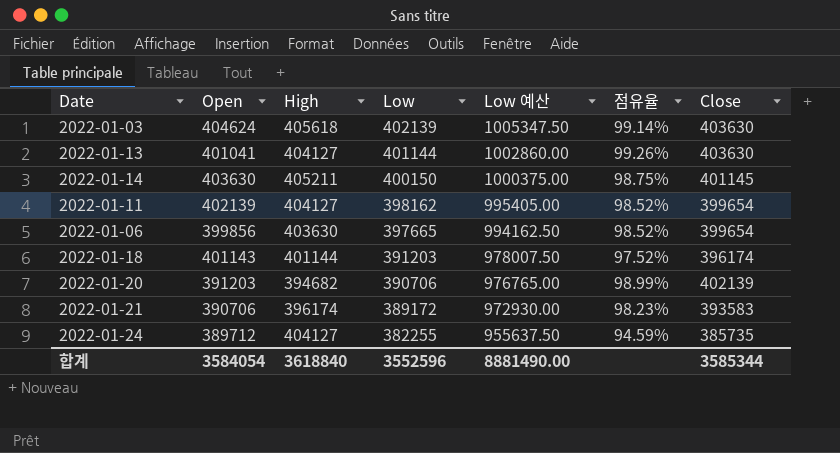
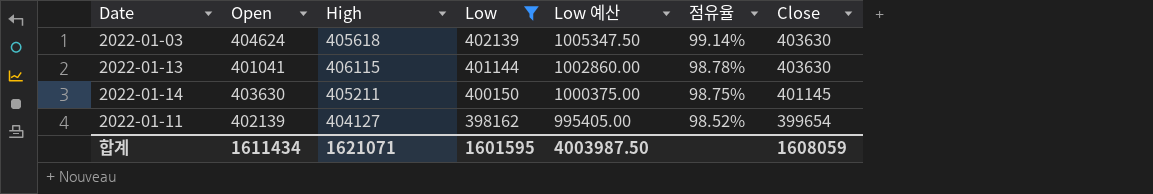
filter: none -> Low >= 398162
2022-01-13 | High: 404127 -> 406115
2022-01-13 | 점유율: 99.26% -> 98.78%
합계 | Open: 3584054 -> 1611434
합계 | High: 3618840 -> 1621071
합계 | Low: 3552596 -> 1601595
합계 | Low 예산: 8881490.00 -> 4003987.50
합계 | Close: 3585344 -> 1608059

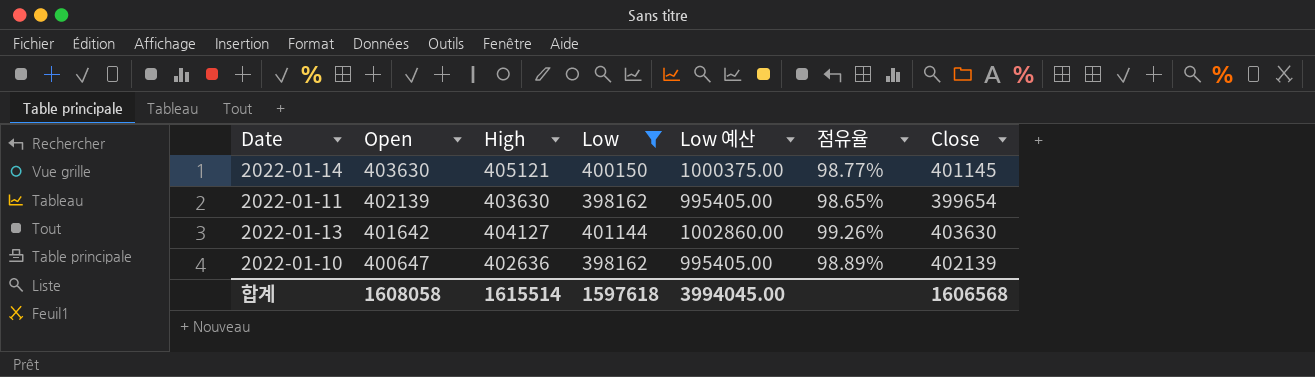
row order: Low descending -> Open descending
row 2022-01-03: 404624 | 405618 | 402139 | 1005347.50 | 99.14% | 403630 -> none
2022-01-14 | High: 405211 -> 405121
2022-01-14 | 점유율: 98.75% -> 98.77%
2022-01-11 | High: 404127 -> 403630
2022-01-11 | 점유율: 98.52% -> 98.65%
2022-01-13 | Open: 401041 -> 401642
2022-01-13 | High: 406115 -> 404127
2022-01-13 | 점유율: 98.78% -> 99.26%
row 2022-01-10: none -> 400647 | 402636 | 398162 | 995405.00 | 98.89% | 402139
합계 | Open: 1611434 -> 1608058
합계 | High: 1621071 -> 1615514
합계 | Low: 1601595 -> 1597618
합계 | Low 예산: 4003987.50 -> 3994045.00
합계 | Close: 1608059 -> 1606568

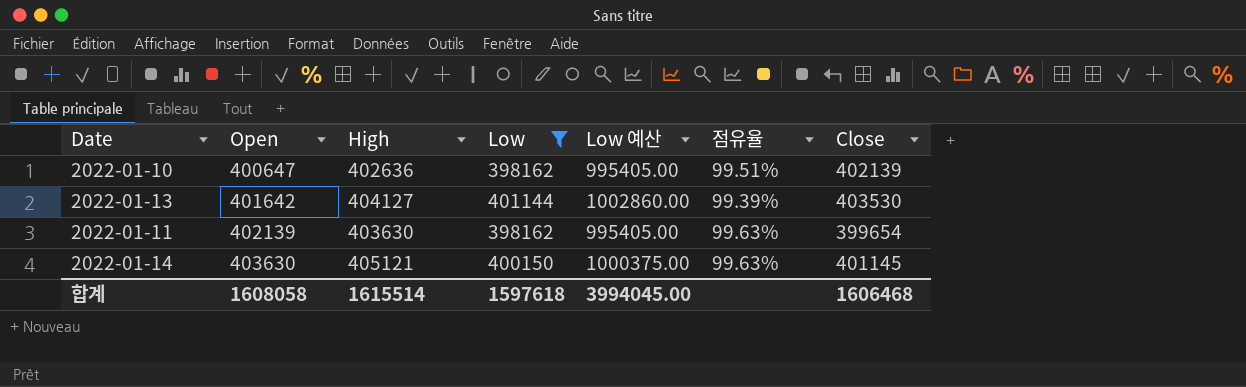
row order: Open descending -> Open ascending
column 점유율 | formula: [Low] / [High] -> [Open] / [High]
2022-01-13 | Close: 403630 -> 403530
합계 | Close: 1606568 -> 1606468

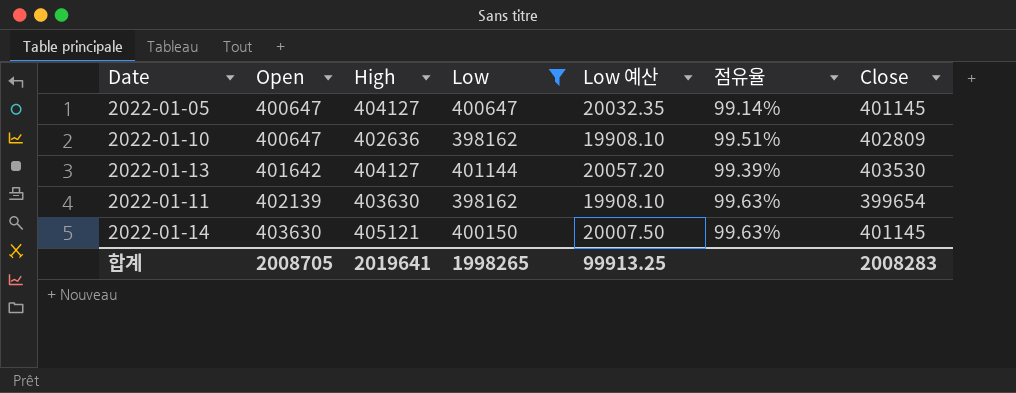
column Low 예산 | formula: [Low] * 2.5 -> [Low] * 0.05
row 2022-01-05: none -> 400647 | 404127 | 400647 | 20032.35 | 99.14% | 401145
2022-01-10 | Close: 402139 -> 402809
합계 | Open: 1608058 -> 2008705
합계 | High: 1615514 -> 2019641
합계 | Low: 1597618 -> 1998265
합계 | Low 예산: 3994045.00 -> 99913.25
합계 | Close: 1606468 -> 2008283

